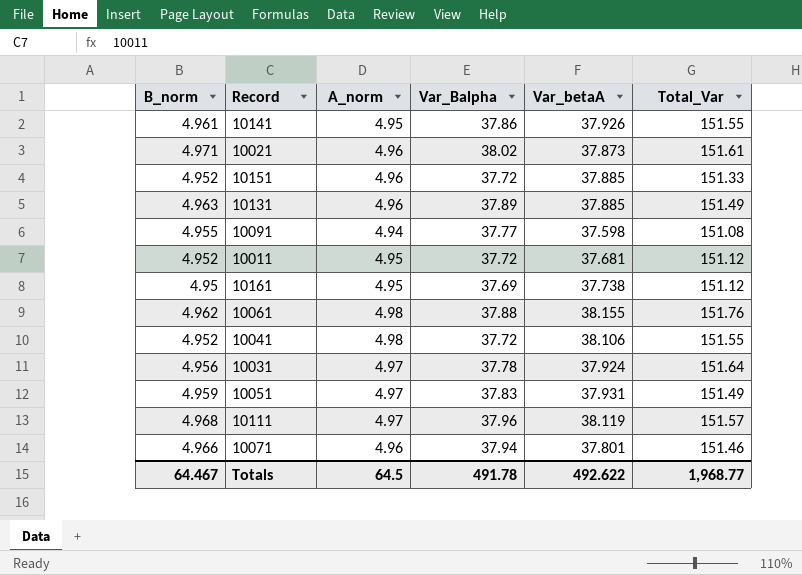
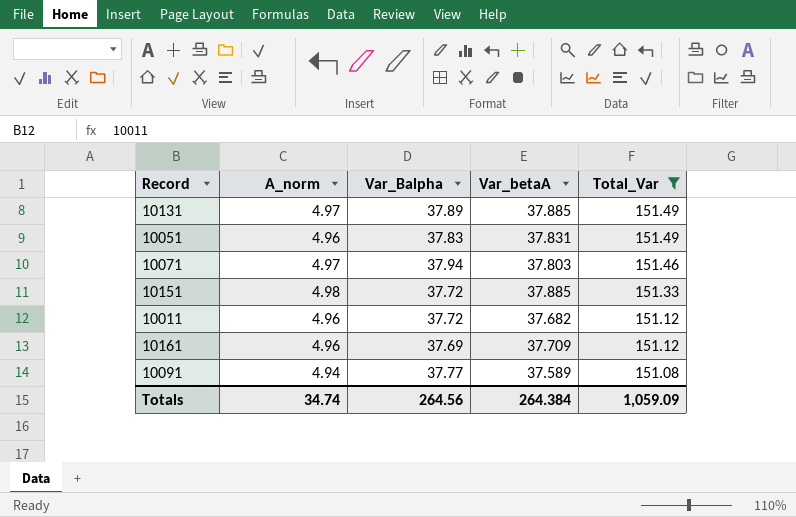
filter: none -> Total_Var <= 151.49
row order: none -> Total_Var descending
column B_norm | position: 1 -> none
10131 | A_norm: 4.96 -> 4.97
10051 | A_norm: 4.97 -> 4.96
10051 | Var_betaA: 37.931 -> 37.831
10071 | A_norm: 4.96 -> 4.97
10071 | Var_betaA: 37.801 -> 37.803
10151 | A_norm: 4.96 -> 4.98
10011 | A_norm: 4.95 -> 4.96
10011 | Var_betaA: 37.681 -> 37.682
10161 | A_norm: 4.95 -> 4.96
10161 | Var_betaA: 37.738 -> 37.709
10091 | Var_betaA: 37.598 -> 37.589
Totals | A_norm: 64.5 -> 34.74
Totals | Var_Balpha: 491.78 -> 264.56
Totals | Var_betaA: 492.622 -> 264.384
Totals | Total_Var: 1,968.77 -> 1,059.09

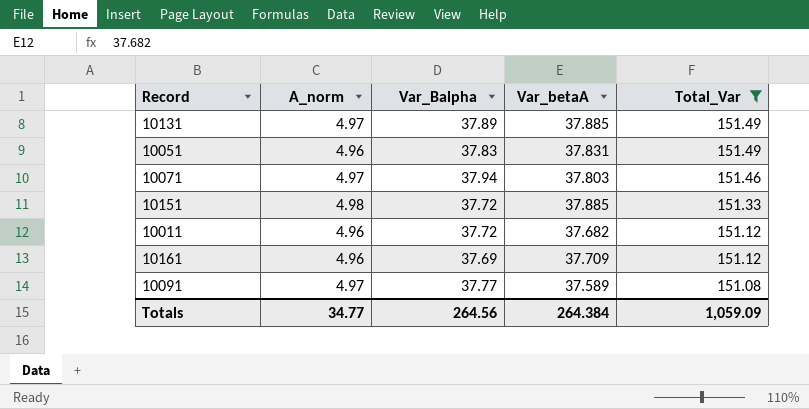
10091 | A_norm: 4.94 -> 4.97
Totals | A_norm: 34.74 -> 34.77

